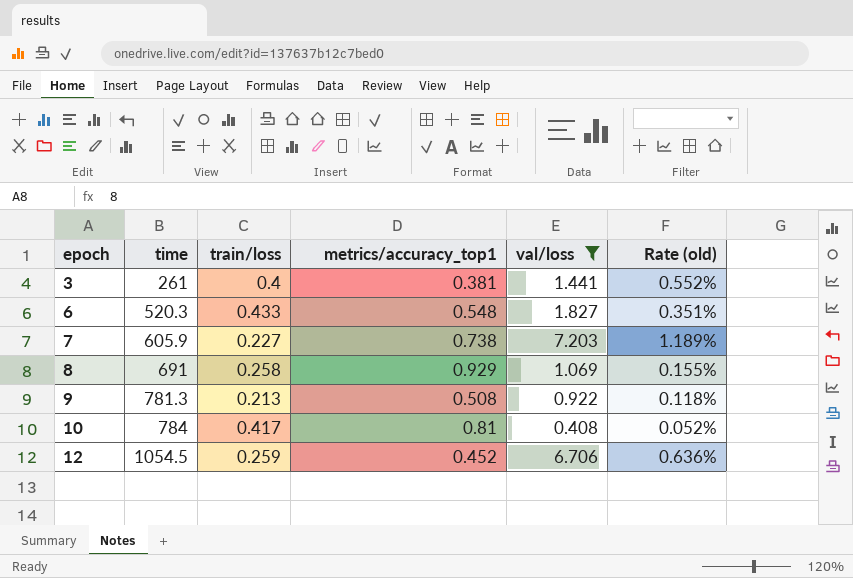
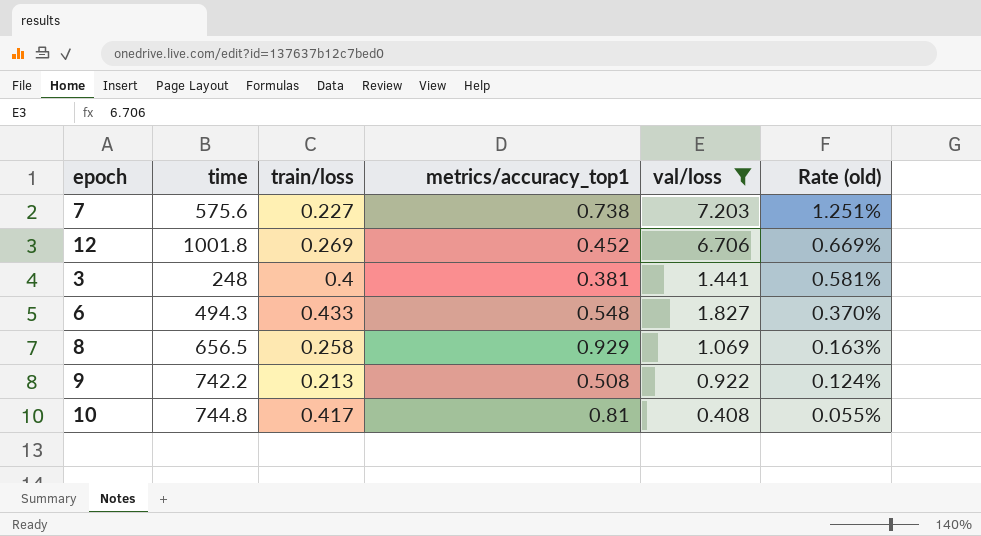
row order: epoch ascending -> Rate (old) descending
7 | time: 605.9 -> 575.6
7 | Rate (old): 1.189% -> 1.251%
12 | time: 1054.5 -> 1001.8
12 | train/loss: 0.259 -> 0.269
12 | Rate (old): 0.636% -> 0.669%
3 | time: 261 -> 248
3 | Rate (old): 0.552% -> 0.581%
6 | time: 520.3 -> 494.3
6 | Rate (old): 0.351% -> 0.370%
8 | time: 691 -> 656.5
8 | Rate (old): 0.155% -> 0.163%
9 | time: 781.3 -> 742.2
9 | Rate (old): 0.118% -> 0.124%
10 | time: 784 -> 744.8
10 | Rate (old): 0.052% -> 0.055%

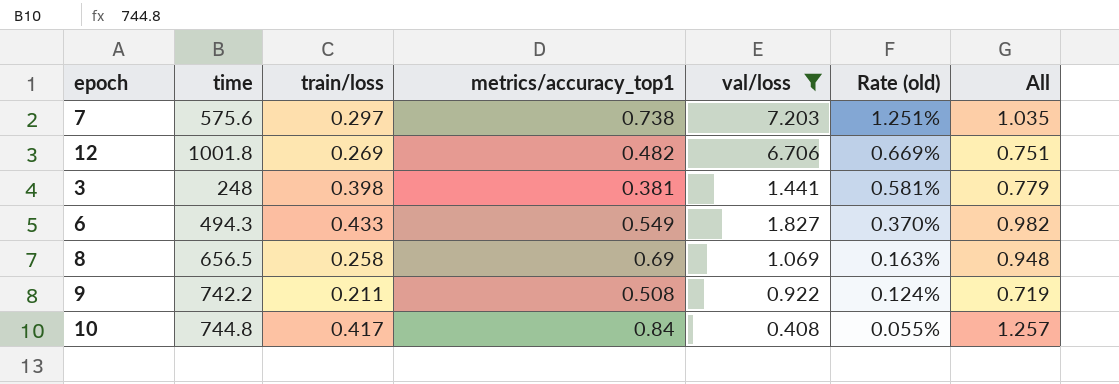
column All | formula: none -> [train/loss] + [metrics/accuracy_top1]
7 | train/loss: 0.227 -> 0.297
12 | metrics/accuracy_top1: 0.452 -> 0.482
3 | train/loss: 0.4 -> 0.398
6 | metrics/accuracy_top1: 0.548 -> 0.549
8 | metrics/accuracy_top1: 0.929 -> 0.69
9 | train/loss: 0.213 -> 0.211
10 | metrics/accuracy_top1: 0.81 -> 0.84

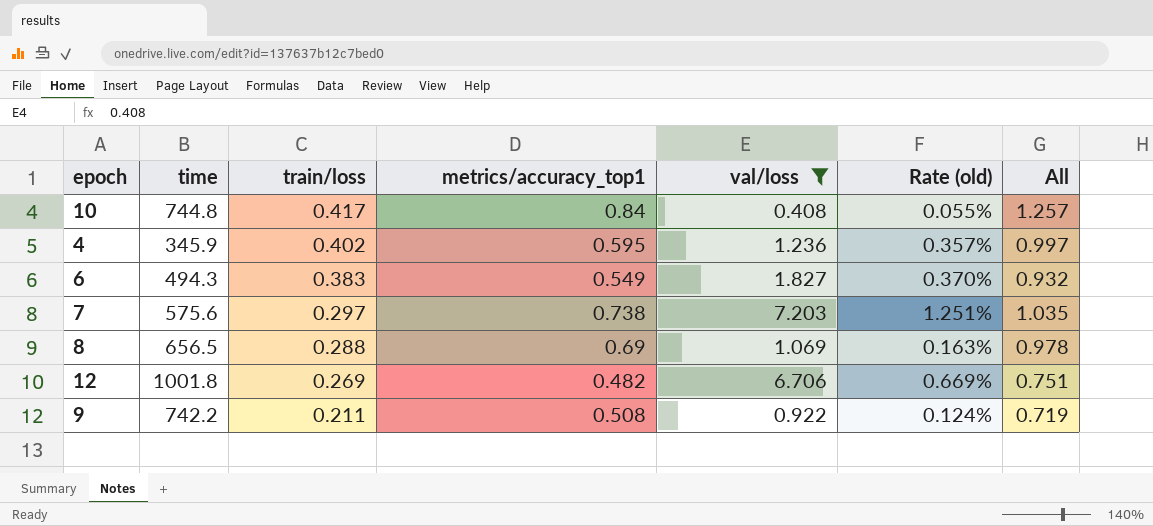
row order: Rate (old) descending -> train/loss descending
row 3: 248 | 0.398 | 0.381 | 1.441 | 0.581% | 0.779 -> none
row 4: none -> 345.9 | 0.402 | 0.595 | 1.236 | 0.357% | 0.997
6 | train/loss: 0.433 -> 0.383
6 | All: 0.982 -> 0.932
8 | train/loss: 0.258 -> 0.288
8 | All: 0.948 -> 0.978

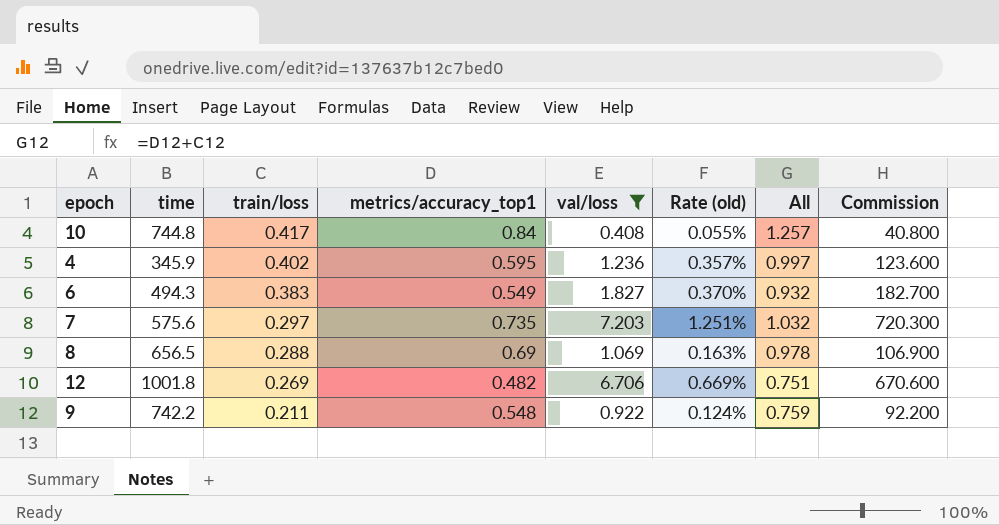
column Commission | formula: none -> [val/loss] * 100
7 | metrics/accuracy_top1: 0.738 -> 0.735
7 | All: 1.035 -> 1.032
9 | metrics/accuracy_top1: 0.508 -> 0.548
9 | All: 0.719 -> 0.759

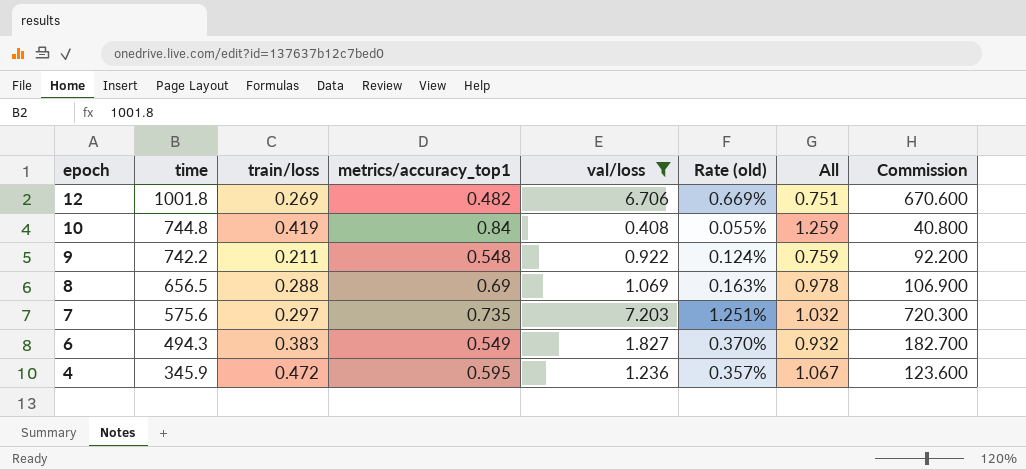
row order: train/loss descending -> epoch descending
10 | train/loss: 0.417 -> 0.419
10 | All: 1.257 -> 1.259
4 | train/loss: 0.402 -> 0.472
4 | All: 0.997 -> 1.067

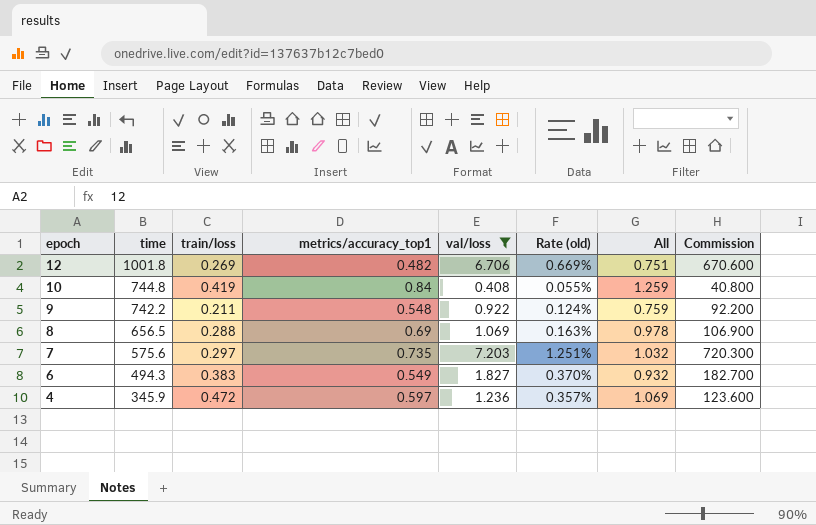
4 | metrics/accuracy_top1: 0.595 -> 0.597
4 | All: 1.067 -> 1.069

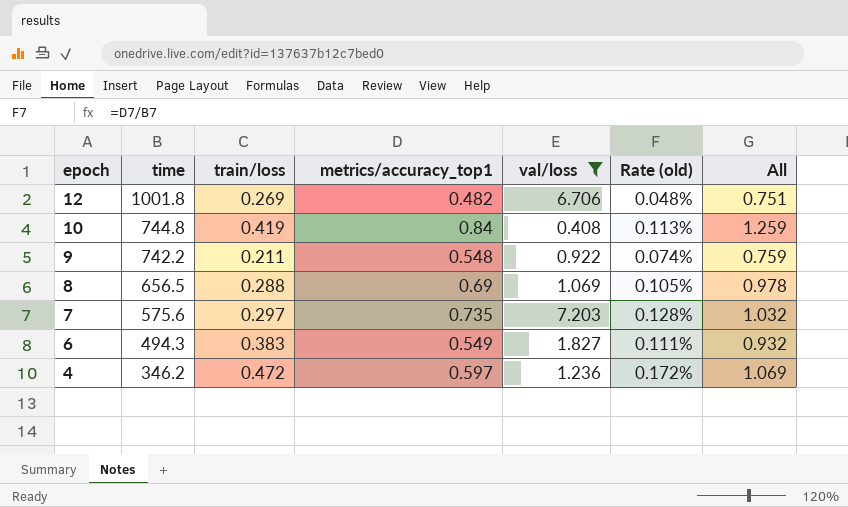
column Commission | formula: [val/loss] * 100 -> none
column Rate (old) | formula: [val/loss] / [time] -> [metrics/accuracy_top1] / [time]
4 | time: 345.9 -> 346.2

